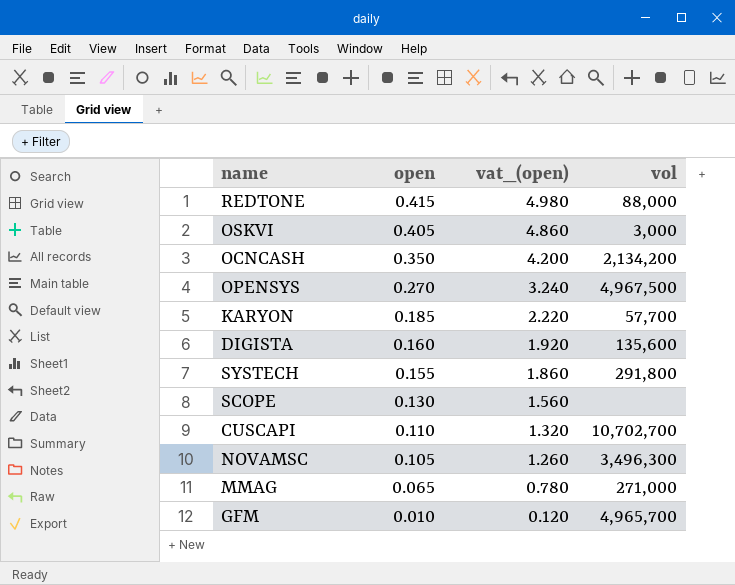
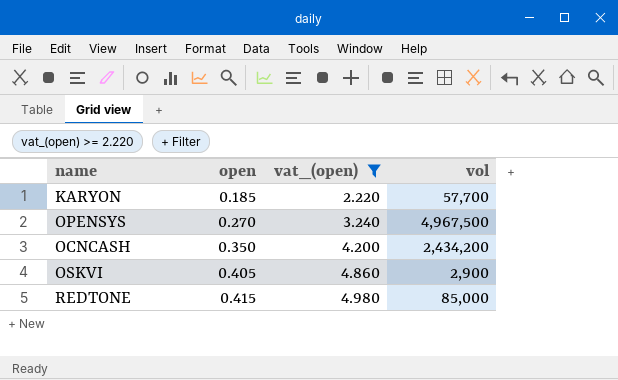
filter: none -> vat_(open) >= 2.220
row order: open descending -> open ascending
OCNCASH | vol: 2,134,200 -> 2,434,200
OSKVI | vol: 3,000 -> 2,900
REDTONE | vol: 88,000 -> 85,000

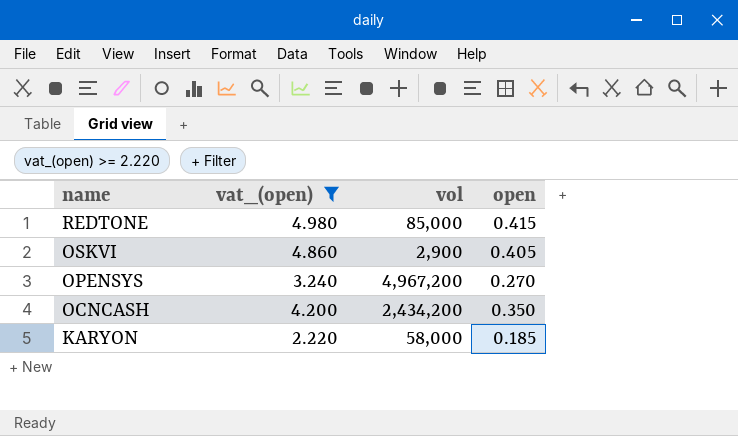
row order: open ascending -> name descending
column open | position: 2 -> 4
OPENSYS | vol: 4,967,500 -> 4,967,200
KARYON | vol: 57,700 -> 58,000

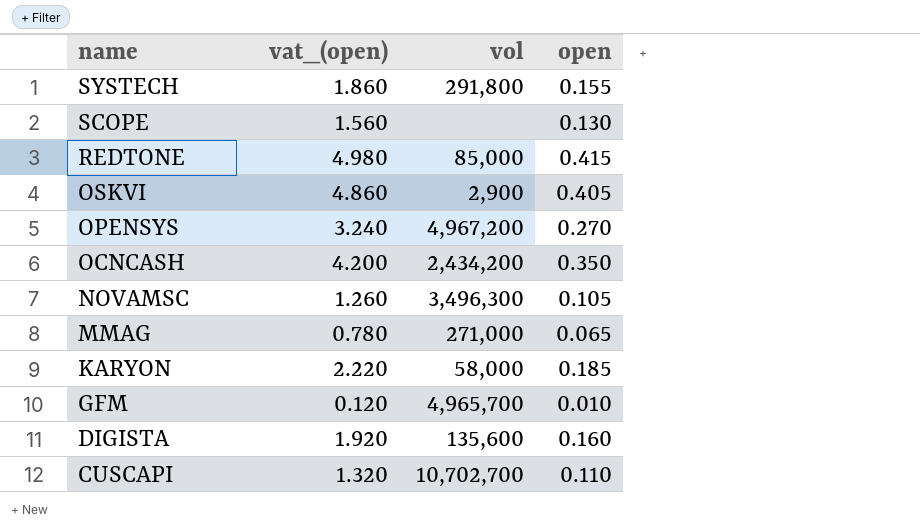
filter: vat_(open) >= 2.220 -> none

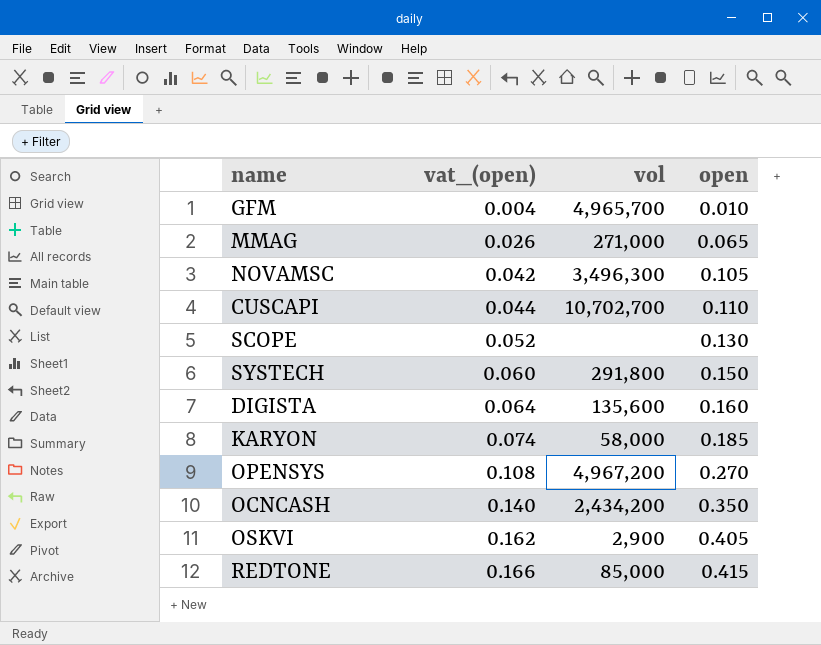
row order: name descending -> vat_(open) ascending
column vat_(open) | formula: [open] * 12 -> [open] * 0.4
SYSTECH | open: 0.155 -> 0.150

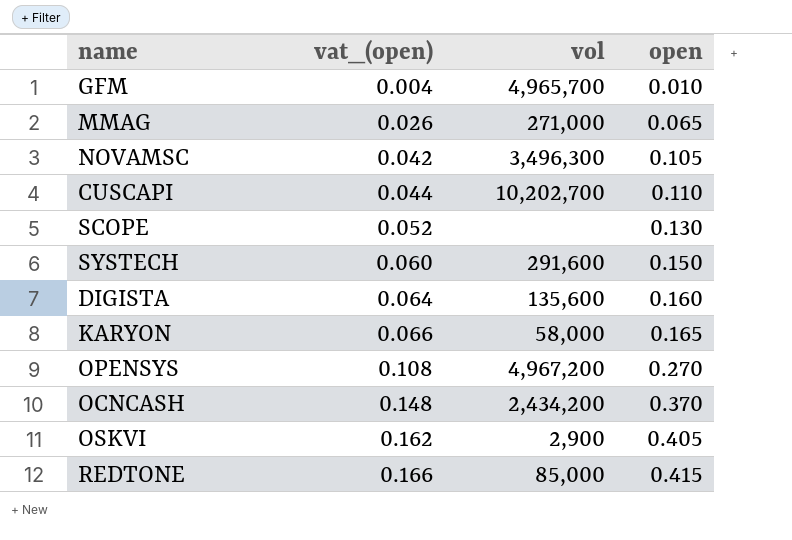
CUSCAPI | vol: 10,702,700 -> 10,202,700
SYSTECH | vol: 291,800 -> 291,600
KARYON | vat_(open): 0.074 -> 0.066
KARYON | open: 0.185 -> 0.165
OCNCASH | vat_(open): 0.140 -> 0.148
OCNCASH | open: 0.350 -> 0.370

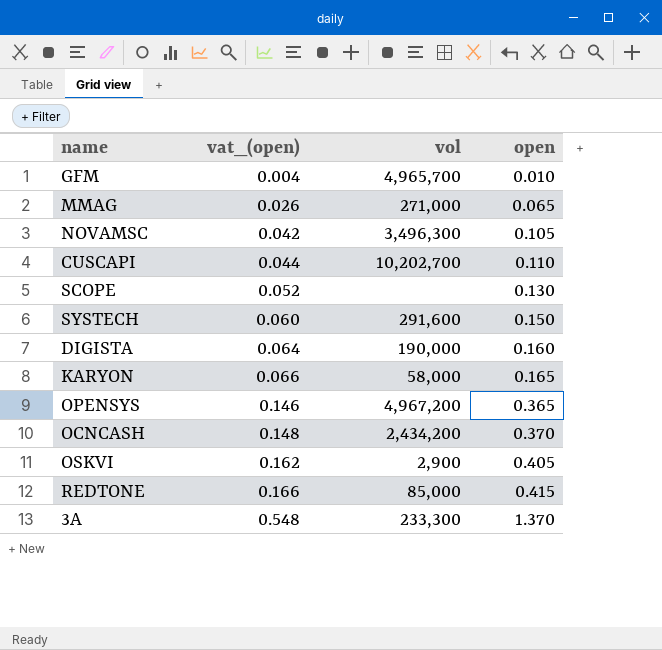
DIGISTA | vol: 135,600 -> 190,000
OPENSYS | vat_(open): 0.108 -> 0.146
OPENSYS | open: 0.270 -> 0.365
row 3A: none -> 0.548 | 233,300 | 1.370

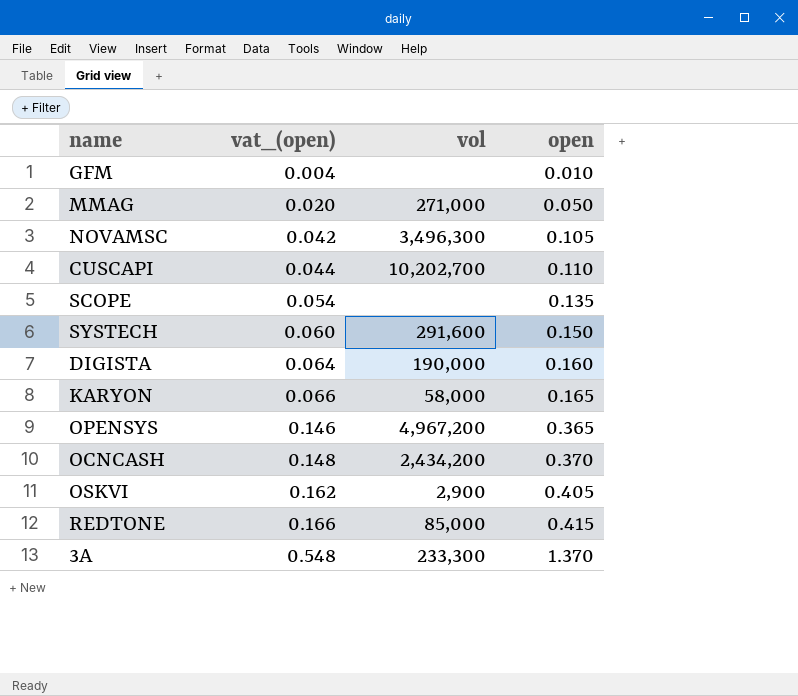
GFM | vol: 4,965,700 -> none
MMAG | vat_(open): 0.026 -> 0.020
MMAG | open: 0.065 -> 0.050
SCOPE | vat_(open): 0.052 -> 0.054
SCOPE | open: 0.130 -> 0.135

